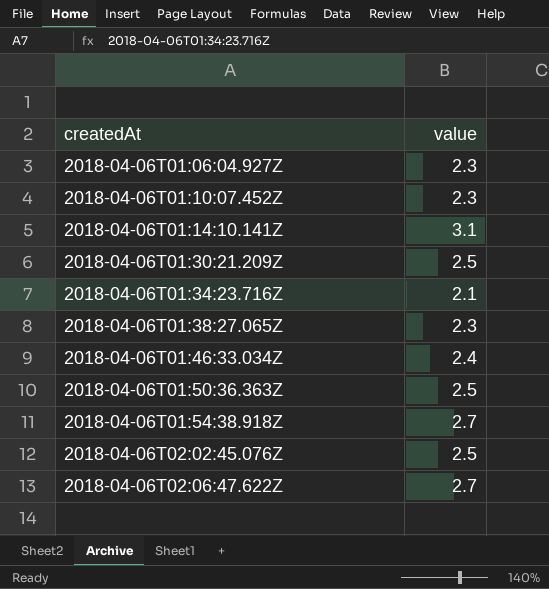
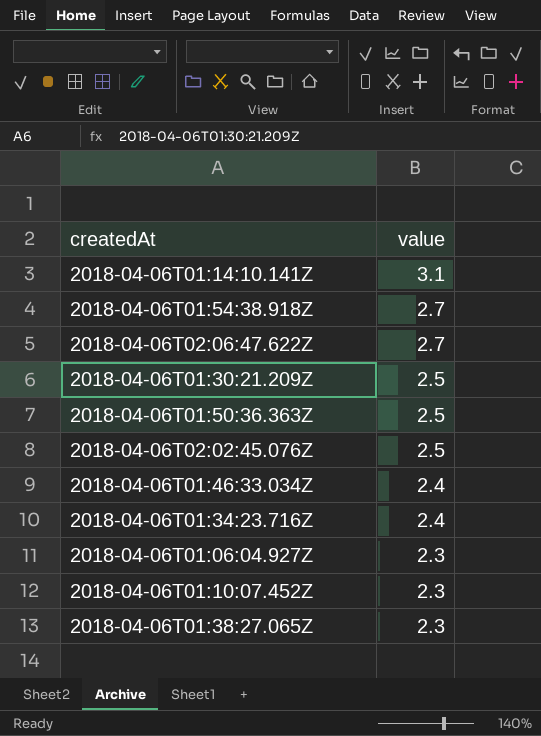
row order: createdAt ascending -> value descending
2018-04-06T01:34:23.716Z | value: 2.1 -> 2.4

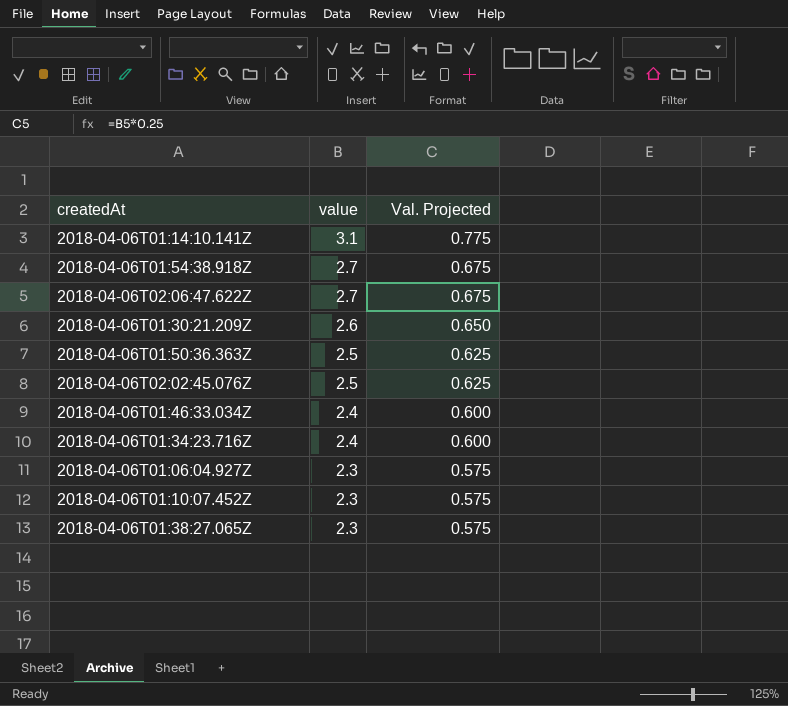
column Val. Projected | formula: none -> [value] * 0.25
2018-04-06T01:30:21.209Z | value: 2.5 -> 2.6

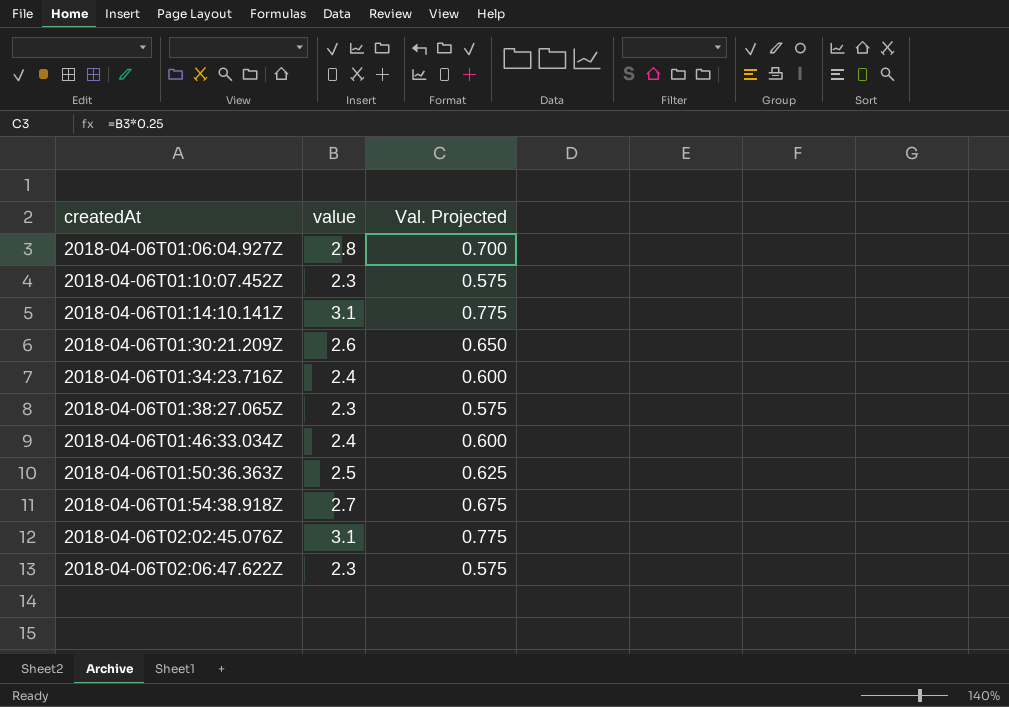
row order: value descending -> createdAt ascending
2018-04-06T01:06:04.927Z | value: 2.3 -> 2.8
2018-04-06T01:06:04.927Z | Val. Projected: 0.575 -> 0.700
2018-04-06T02:02:45.076Z | value: 2.5 -> 3.1
2018-04-06T02:02:45.076Z | Val. Projected: 0.625 -> 0.775
2018-04-06T02:06:47.622Z | value: 2.7 -> 2.3
2018-04-06T02:06:47.622Z | Val. Projected: 0.675 -> 0.575

